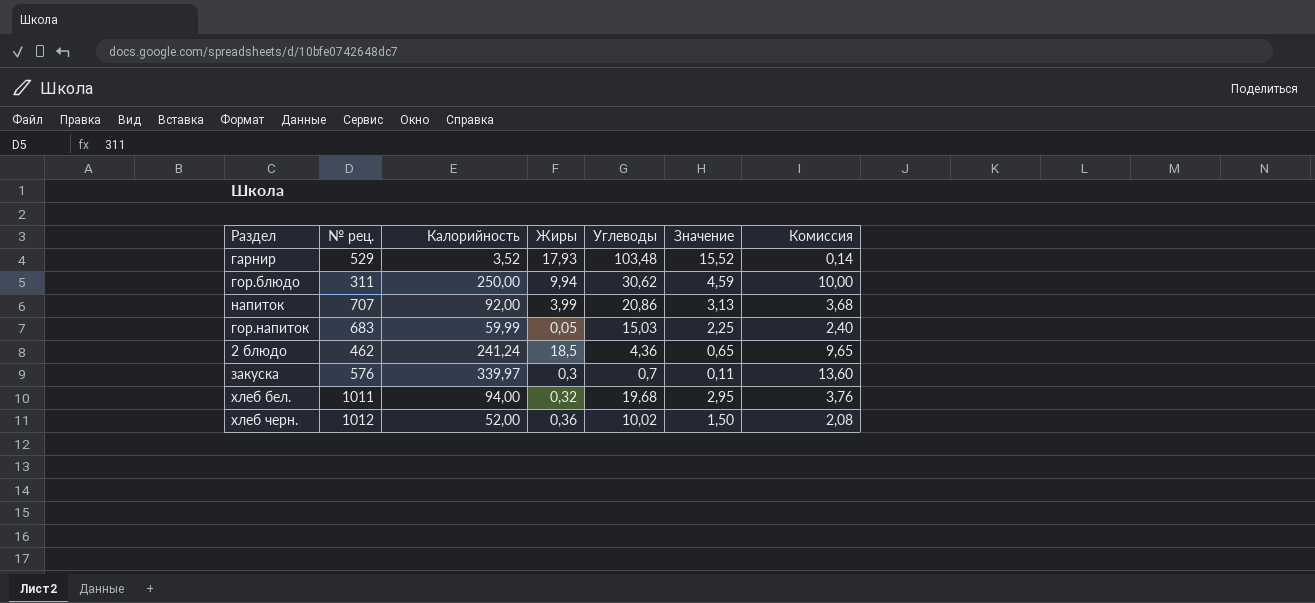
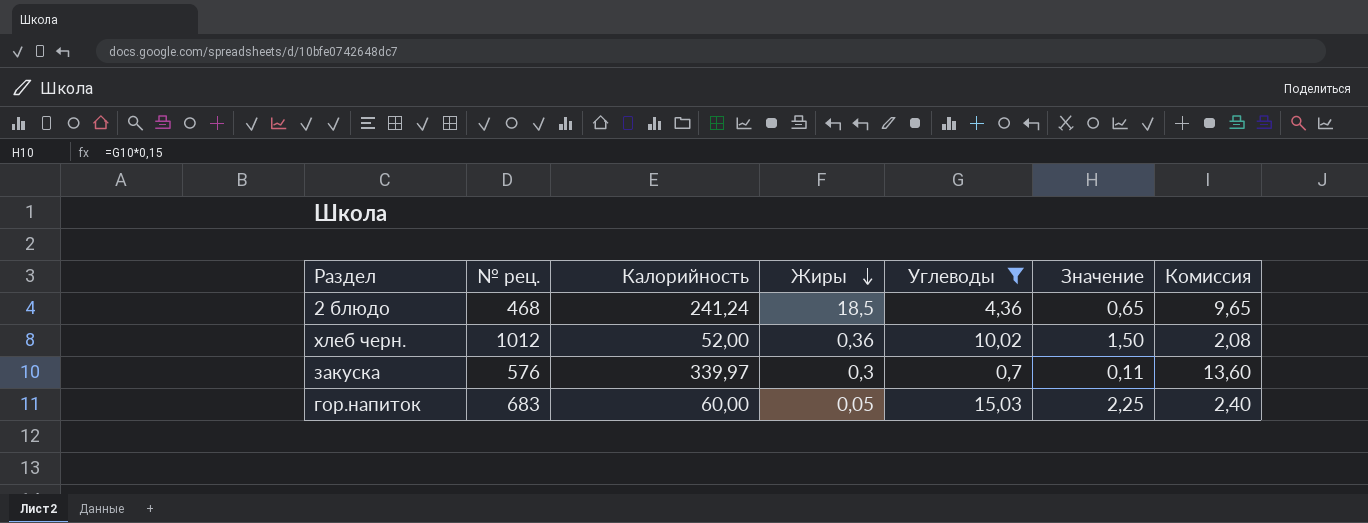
filter: none -> Углеводы <= 15,03
row order: none -> Жиры descending
2 блюдо | № рец.: 462 -> 468
гор.напиток | Калорийность: 59,99 -> 60,00

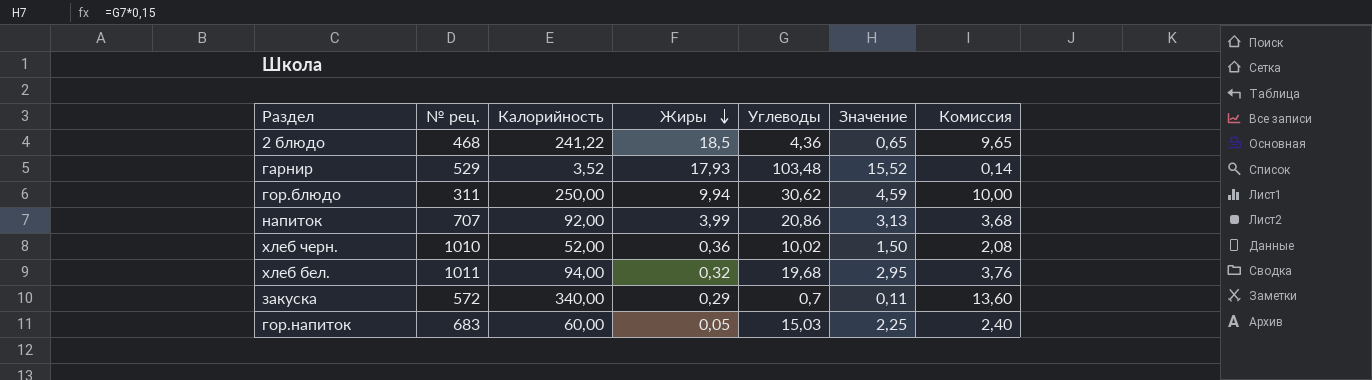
filter: Углеводы <= 15,03 -> none
2 блюдо | Калорийность: 241,24 -> 241,22
хлеб черн. | № рец.: 1012 -> 1010
закуска | № рец.: 576 -> 572
закуска | Калорийность: 339,97 -> 340,00
закуска | Жиры: 0,3 -> 0,29

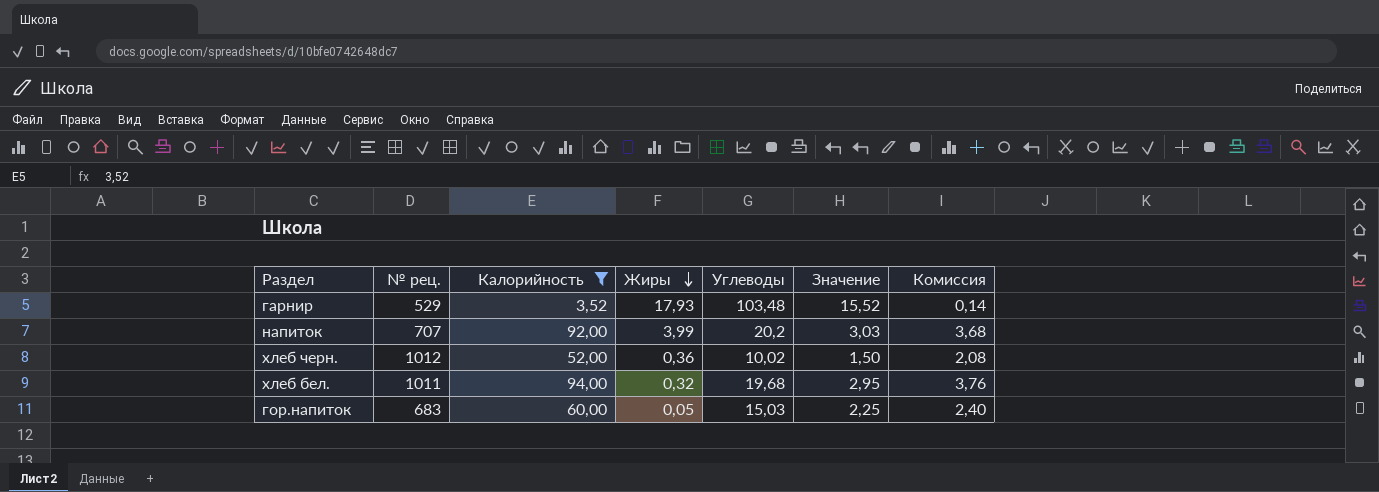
filter: none -> Калорийность <= 94,00
напиток | Углеводы: 20,86 -> 20,2
напиток | Значение: 3,13 -> 3,03
хлеб черн. | № рец.: 1010 -> 1012

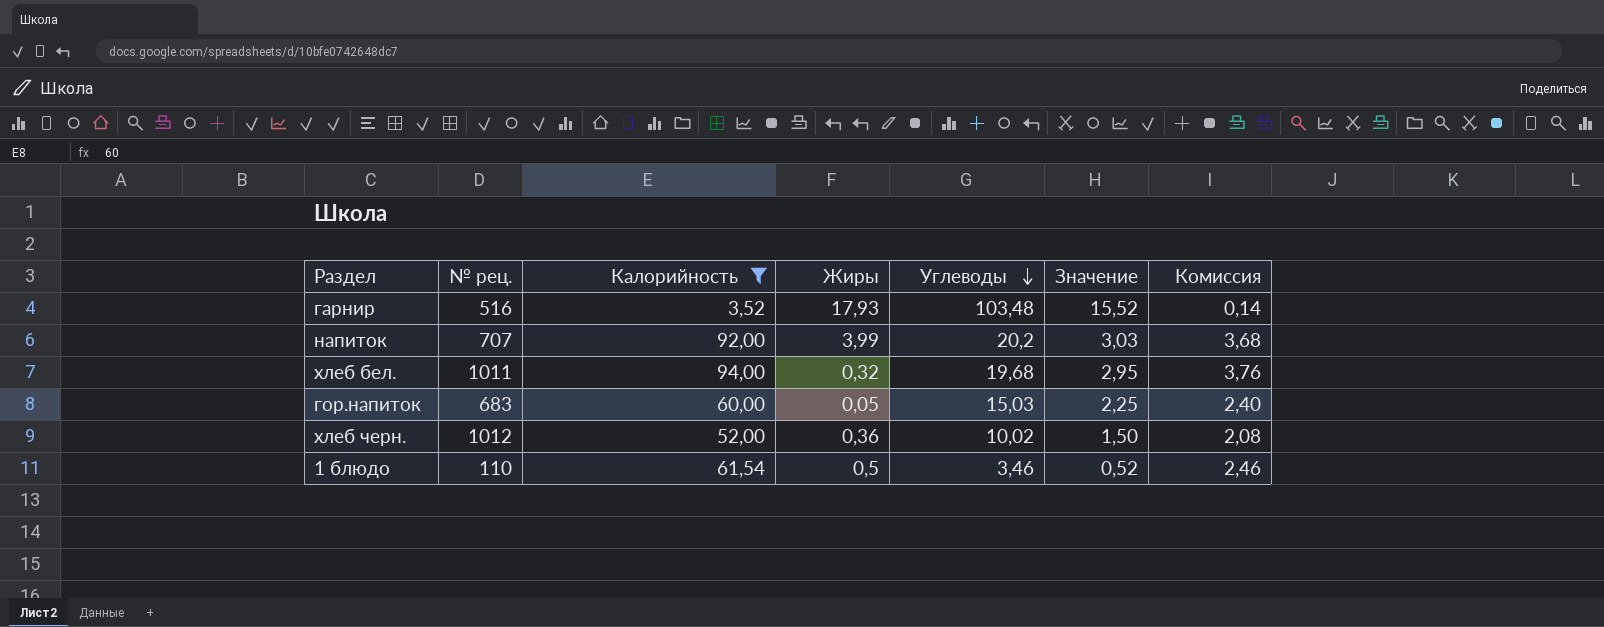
row order: Жиры descending -> Углеводы descending
гарнир | № рец.: 529 -> 516
row 1 блюдо: none -> 110 | 61,54 | 0,5 | 3,46 | 0,52 | 2,46

